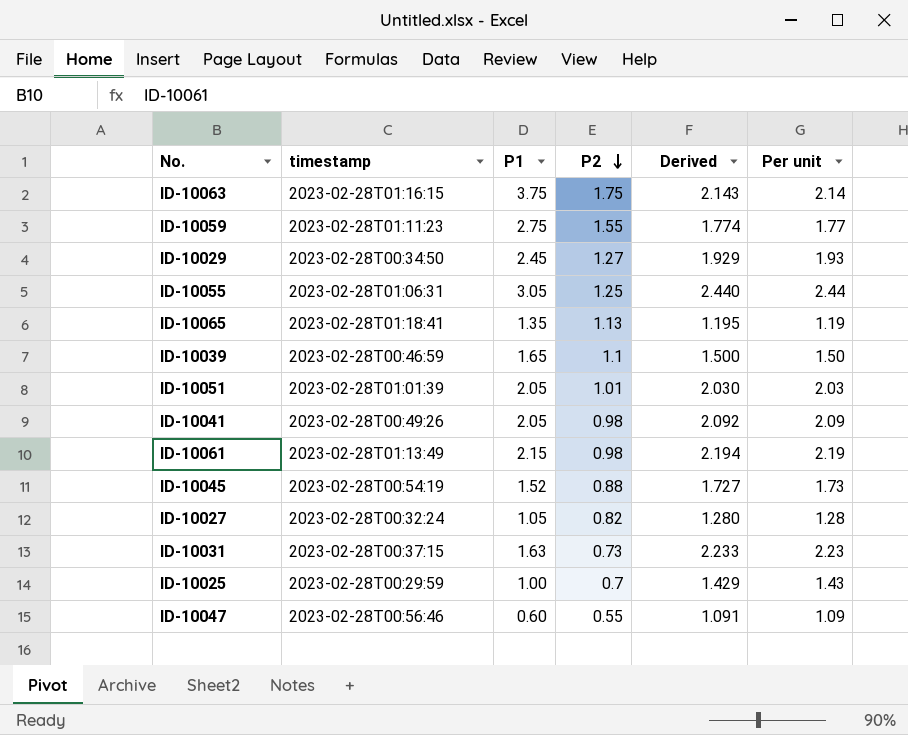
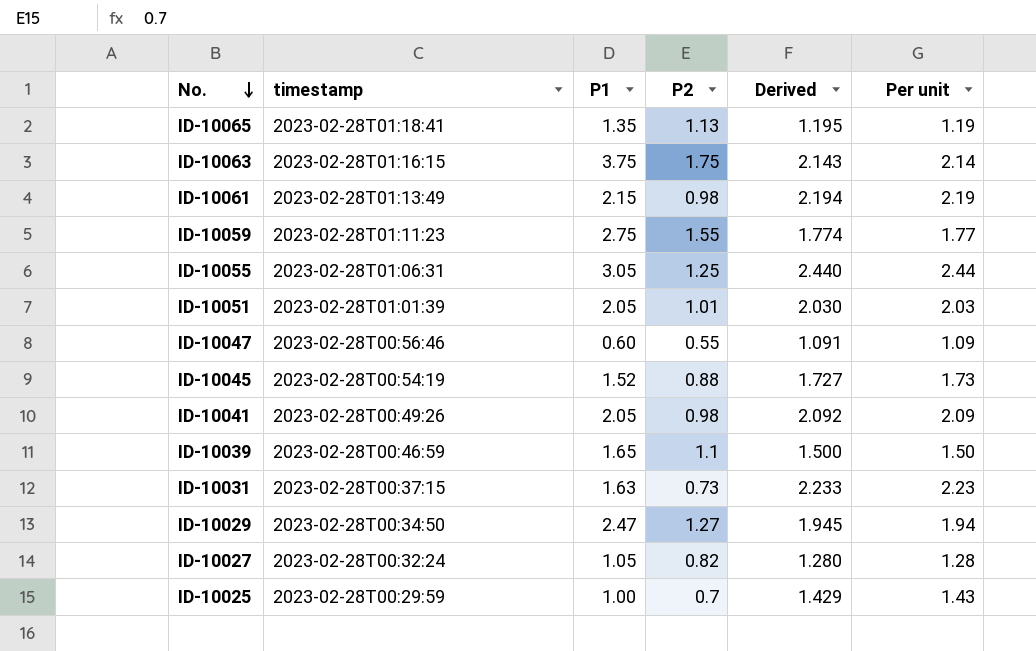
row order: P2 descending -> No. descending
ID-10029 | P1: 2.45 -> 2.47
ID-10029 | Derived: 1.929 -> 1.945
ID-10029 | Per unit: 1.93 -> 1.94

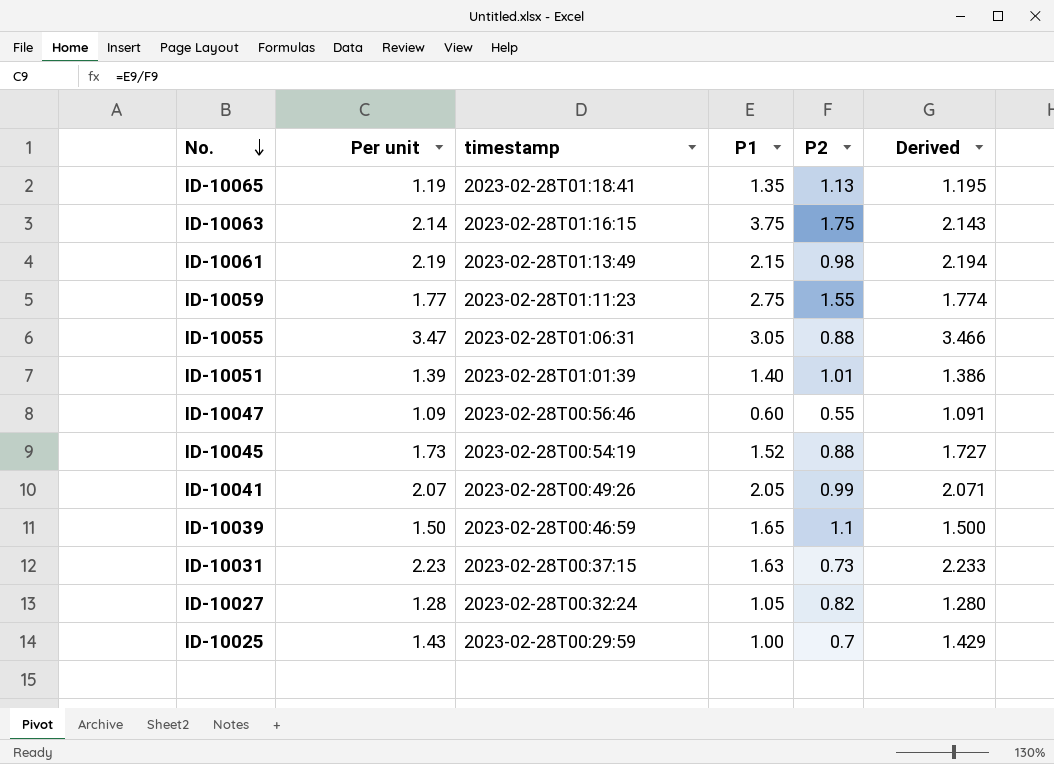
column Per unit | position: 6 -> 2
row ID-10029: 2023-02-28T00:34:50 | 2.47 | 1.27 | 1.945 | 1.94 -> none
ID-10055 | Per unit: 2.44 -> 3.47
ID-10055 | P2: 1.25 -> 0.88
ID-10055 | Derived: 2.440 -> 3.466
ID-10051 | Per unit: 2.03 -> 1.39
ID-10051 | P1: 2.05 -> 1.40
ID-10051 | Derived: 2.030 -> 1.386
ID-10041 | Per unit: 2.09 -> 2.07
ID-10041 | P2: 0.98 -> 0.99
ID-10041 | Derived: 2.092 -> 2.071

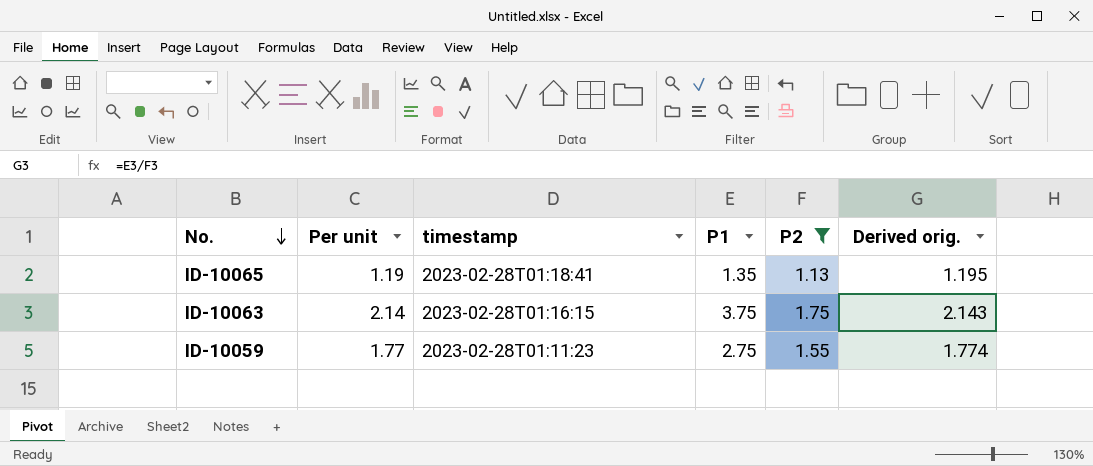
filter: none -> P2 >= 1.13
column name: Derived -> Derived orig.

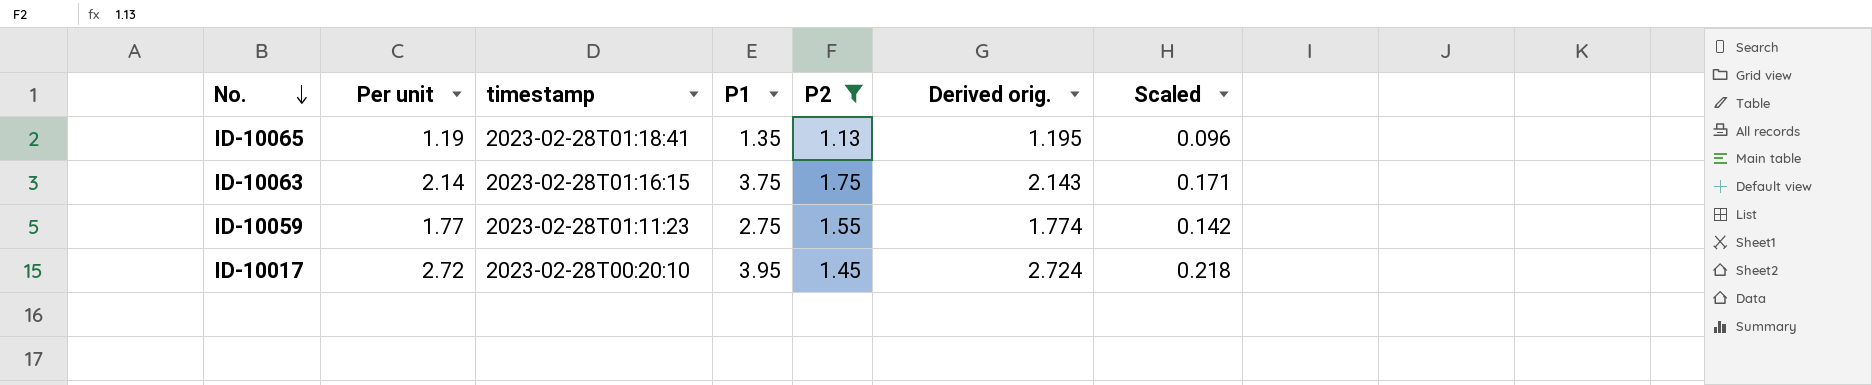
column Scaled | formula: none -> [Derived orig.] * 0.08
row ID-10017: none -> 2.72 | 2023-02-28T00:20:10 | 3.95 | 1.45 | 2.724 | 0.218

